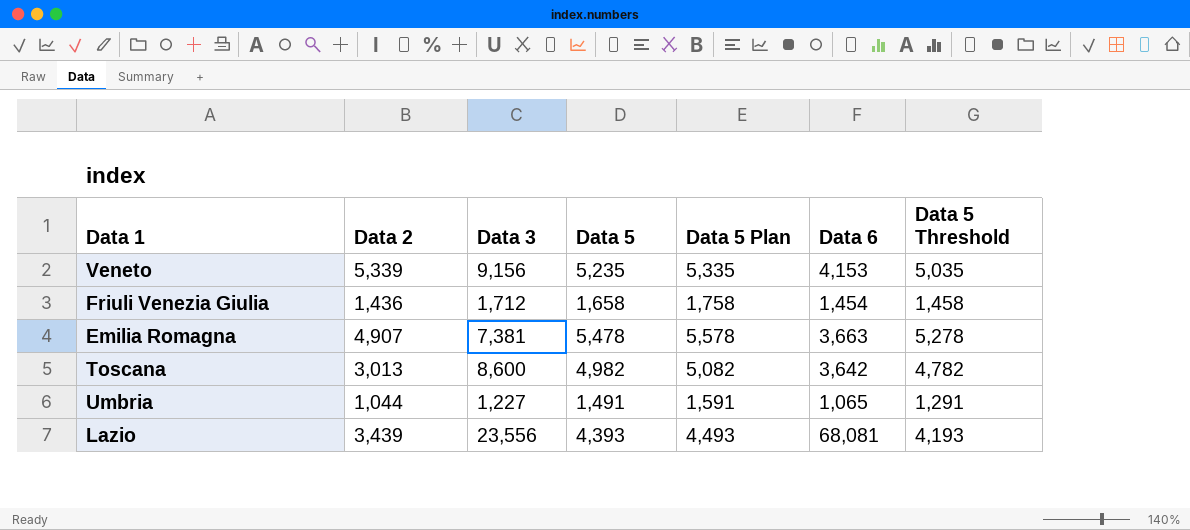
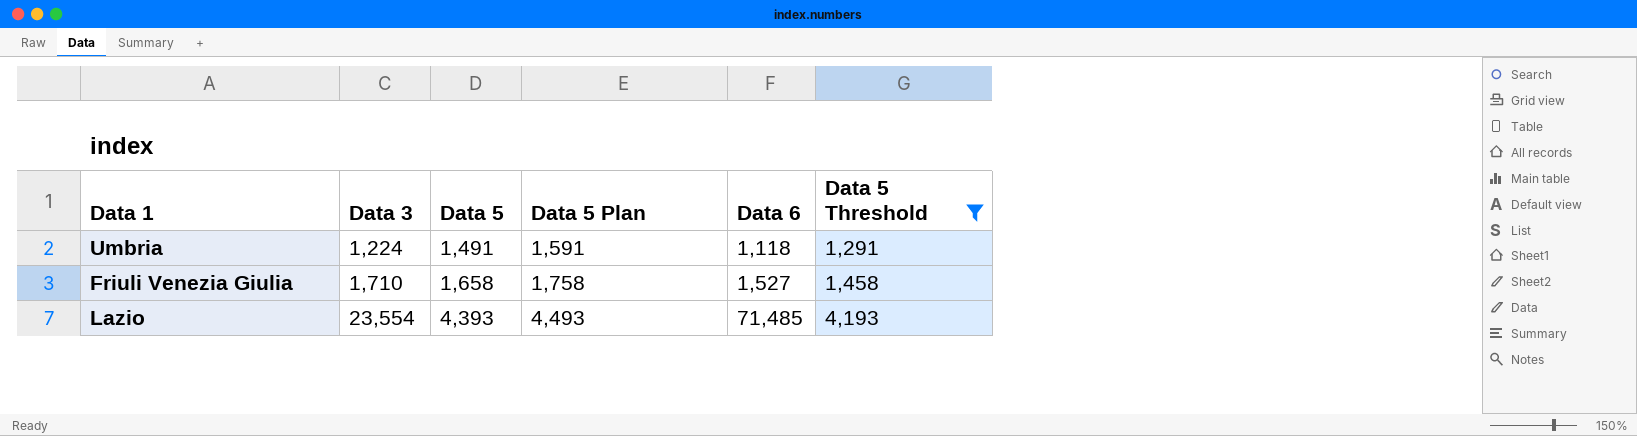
filter: none -> Data 5 Threshold <= 4,193
row order: none -> Data 3 ascending
column Data 2 | position: 2 -> none
Umbria | Data 3: 1,227 -> 1,224
Umbria | Data 6: 1,065 -> 1,118
Friuli Venezia Giulia | Data 3: 1,712 -> 1,710
Friuli Venezia Giulia | Data 6: 1,454 -> 1,527
Lazio | Data 3: 23,556 -> 23,554
Lazio | Data 6: 68,081 -> 71,485

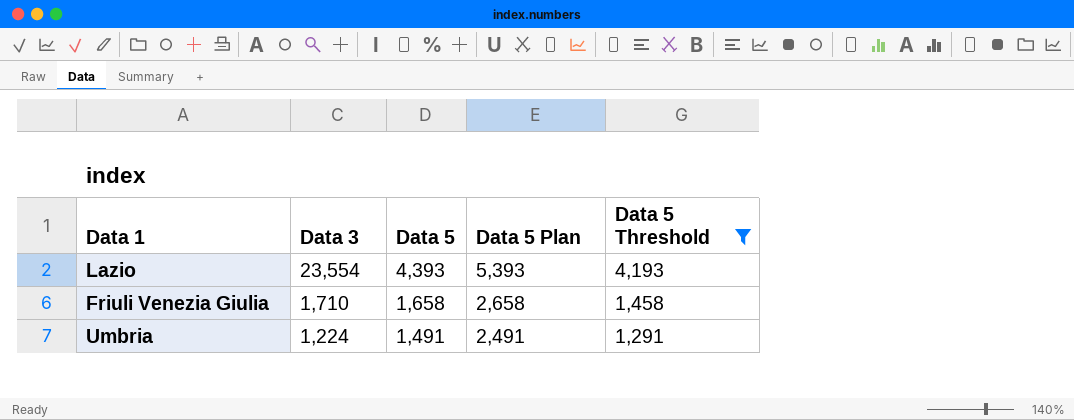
row order: Data 3 ascending -> Data 3 descending
column Data 6 | position: 5 -> none
column Data 5 Plan | formula: [Data 5] + 100 -> [Data 5] + 1000

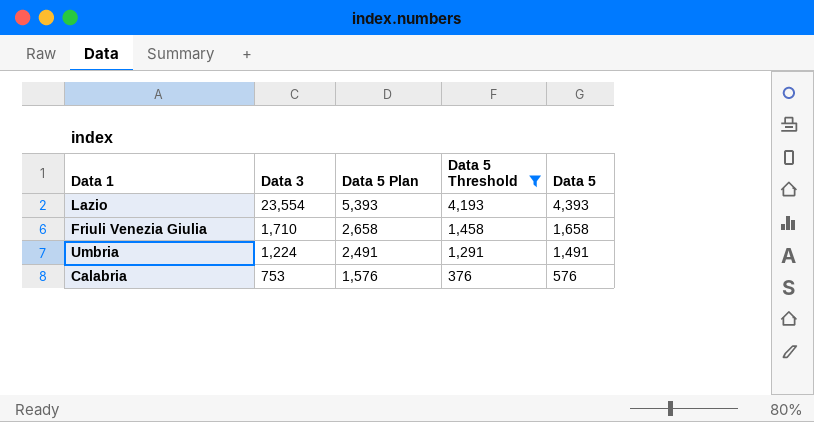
column Data 5 | position: 3 -> 5
row Calabria: none -> 753 | 1,576 | 376 | 576

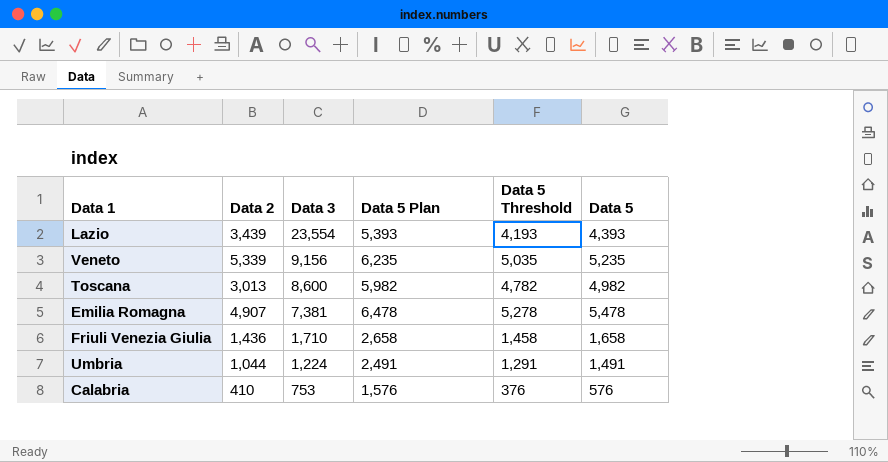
filter: Data 5 Threshold <= 4,193 -> none
column Data 2 | position: none -> 2

